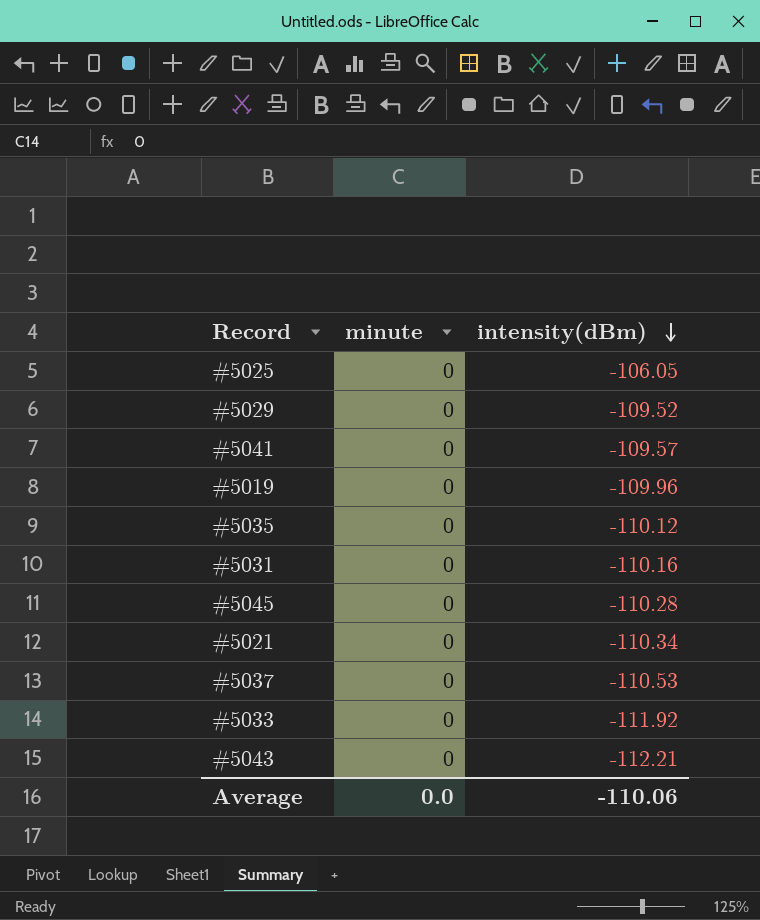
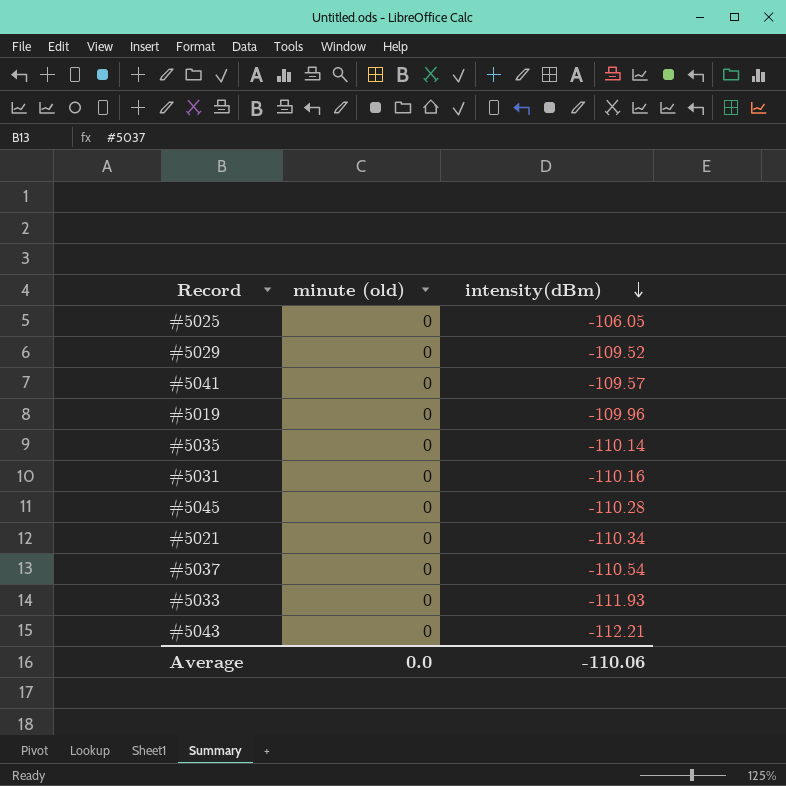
column name: minute -> minute (old)
#5035 | intensity(dBm): -110.12 -> -110.14
#5037 | intensity(dBm): -110.53 -> -110.54
#5033 | intensity(dBm): -111.92 -> -111.93

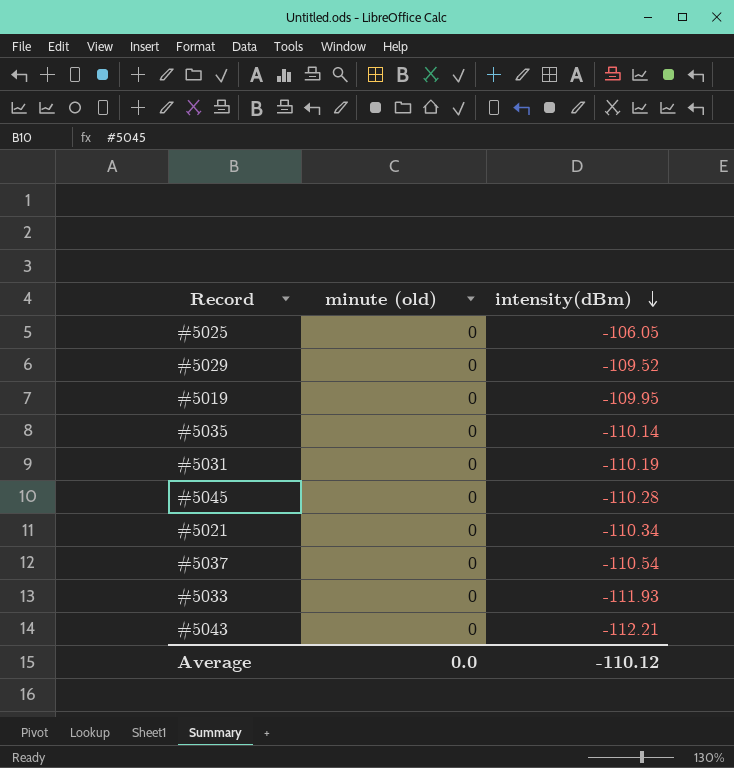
row #5041: 0 | -109.57 -> none
#5019 | intensity(dBm): -109.96 -> -109.95
#5031 | intensity(dBm): -110.16 -> -110.19
Average | intensity(dBm): -110.06 -> -110.12

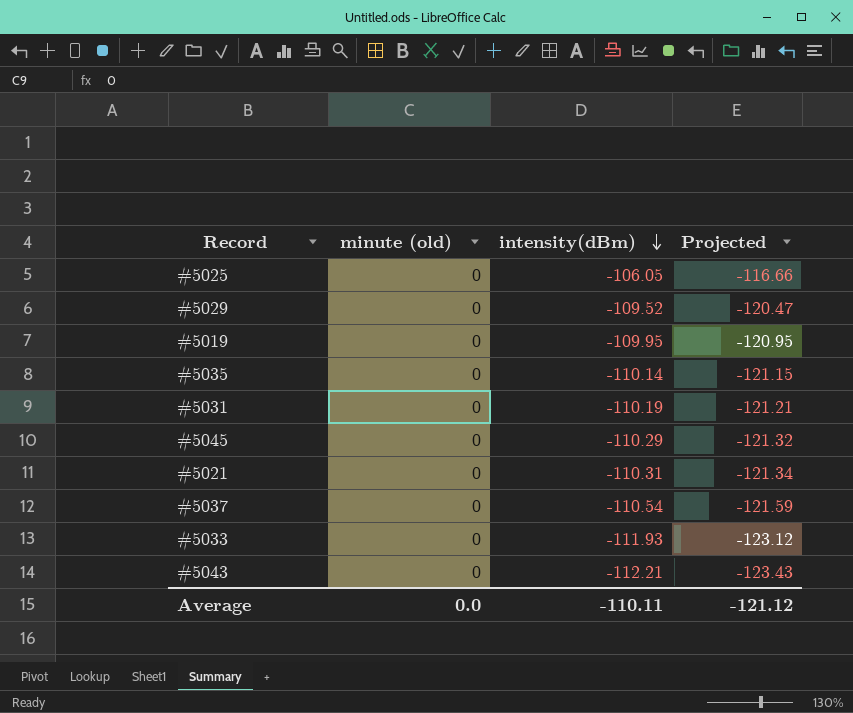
column Projected | formula: none -> [intensity(dBm)] * 1.1
#5045 | intensity(dBm): -110.28 -> -110.29
#5021 | intensity(dBm): -110.34 -> -110.31
Average | intensity(dBm): -110.12 -> -110.11

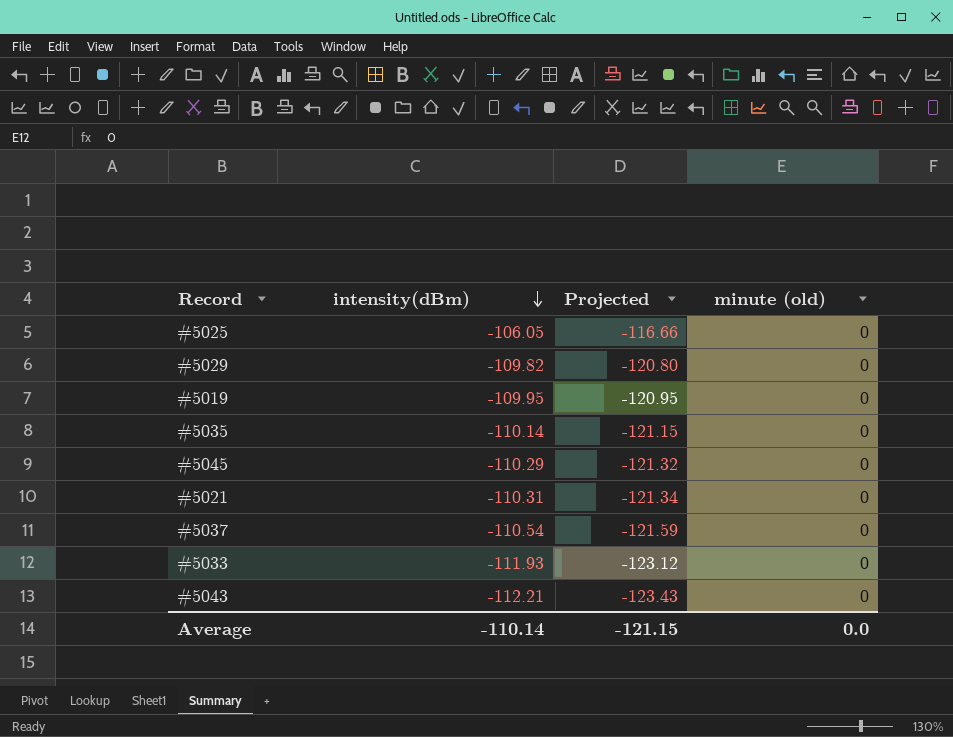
column minute (old) | position: 2 -> 4
row #5031: 0 | -110.19 | -121.21 -> none
#5029 | intensity(dBm): -109.52 -> -109.82
#5029 | Projected: -120.47 -> -120.80
Average | intensity(dBm): -110.11 -> -110.14
Average | Projected: -121.12 -> -121.15

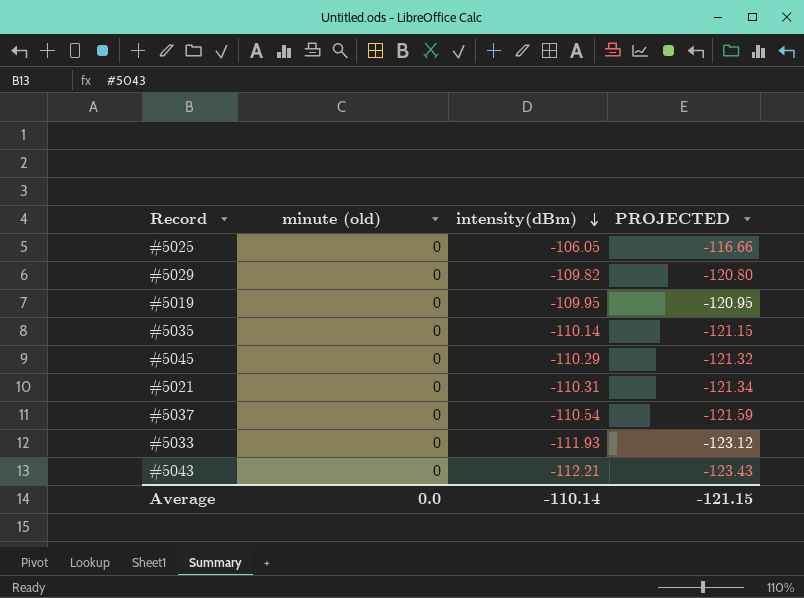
column minute (old) | position: 4 -> 2
column name: Projected -> PROJECTED

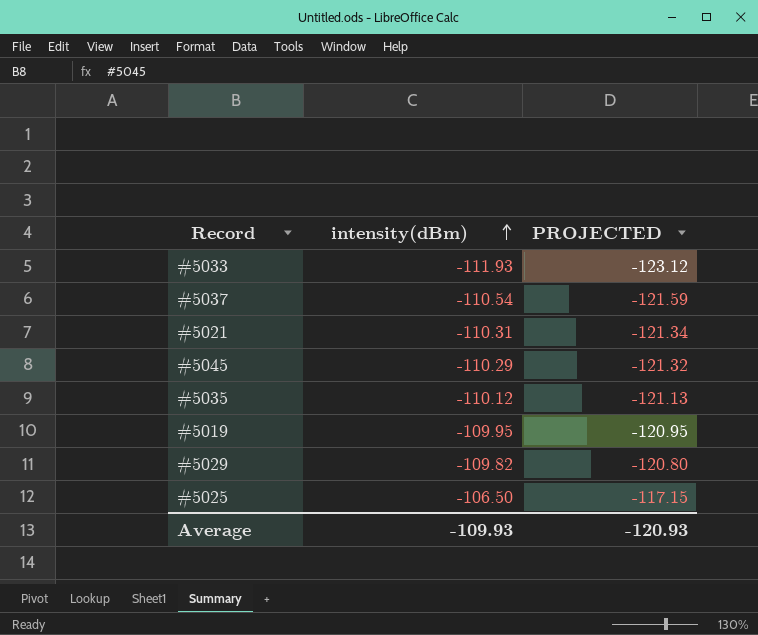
row order: intensity(dBm) descending -> intensity(dBm) ascending
column minute (old) | position: 2 -> none
row #5043: 0 | -112.21 | -123.43 -> none
#5035 | intensity(dBm): -110.14 -> -110.12
#5035 | PROJECTED: -121.15 -> -121.13
#5025 | intensity(dBm): -106.05 -> -106.50
#5025 | PROJECTED: -116.66 -> -117.15
Average | intensity(dBm): -110.14 -> -109.93
Average | PROJECTED: -121.15 -> -120.93

